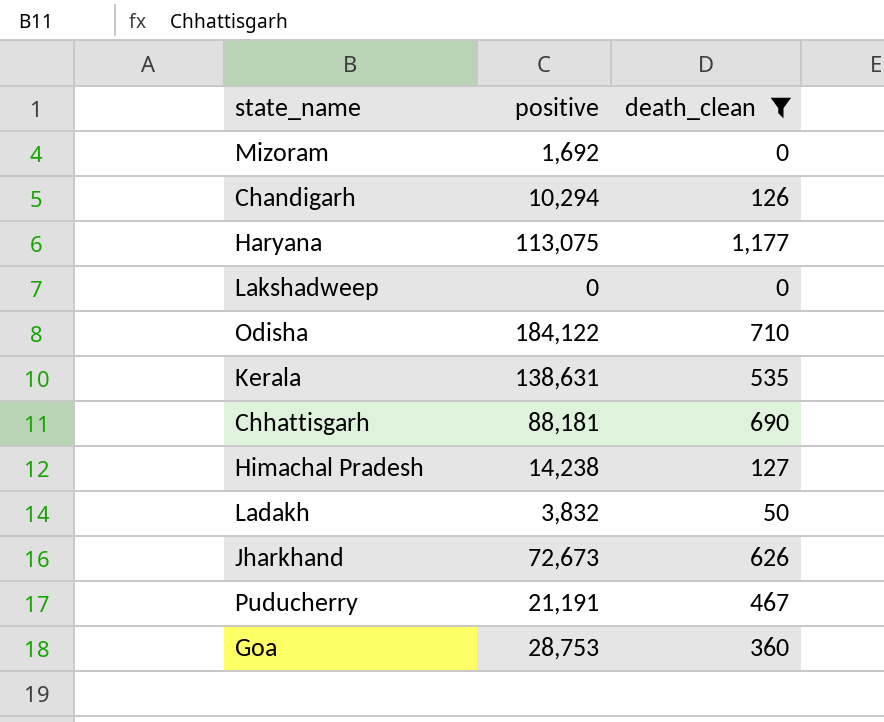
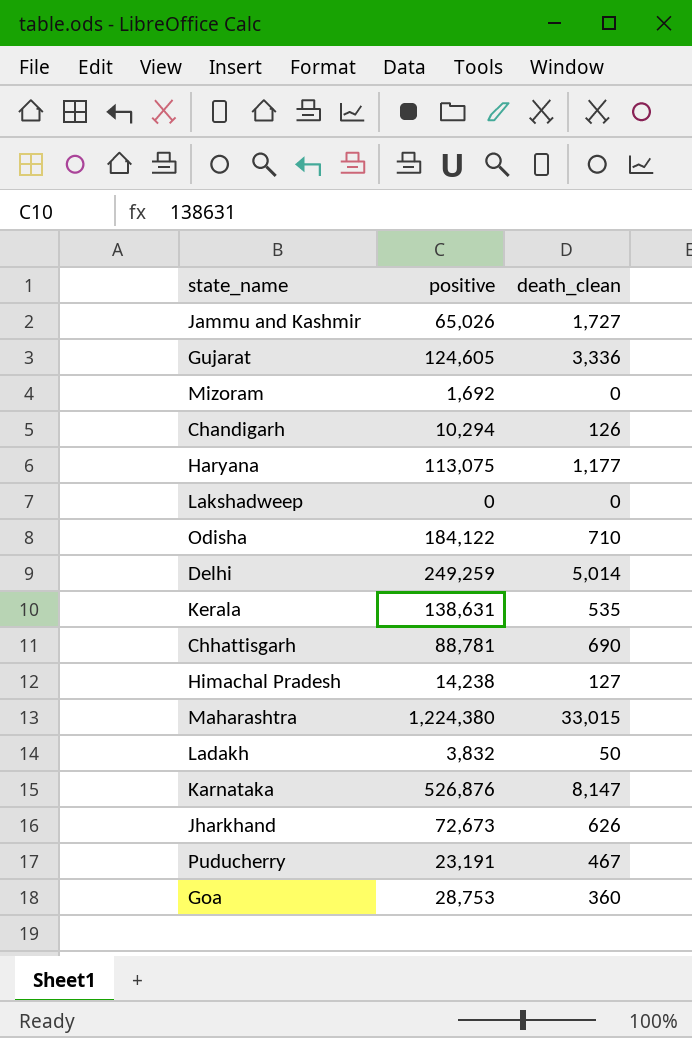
filter: death_clean <= 1,177 -> none
Chhattisgarh | positive: 88,181 -> 88,781
Puducherry | positive: 21,191 -> 23,191

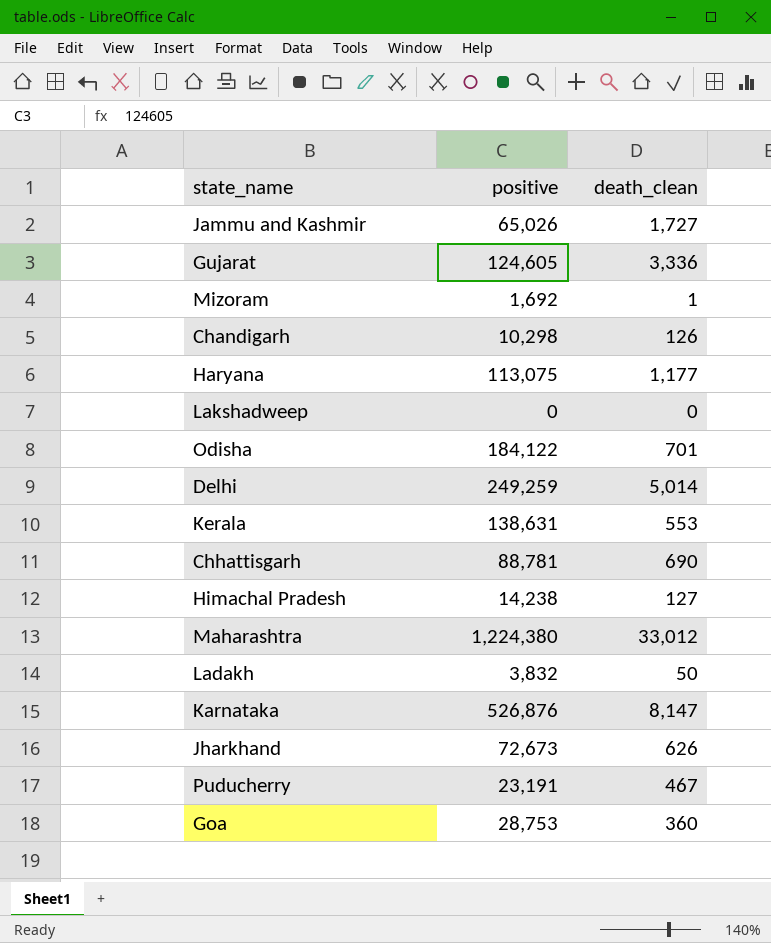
Mizoram | death_clean: 0 -> 1
Chandigarh | positive: 10,294 -> 10,298
Odisha | death_clean: 710 -> 701
Kerala | death_clean: 535 -> 553
Maharashtra | death_clean: 33,015 -> 33,012

